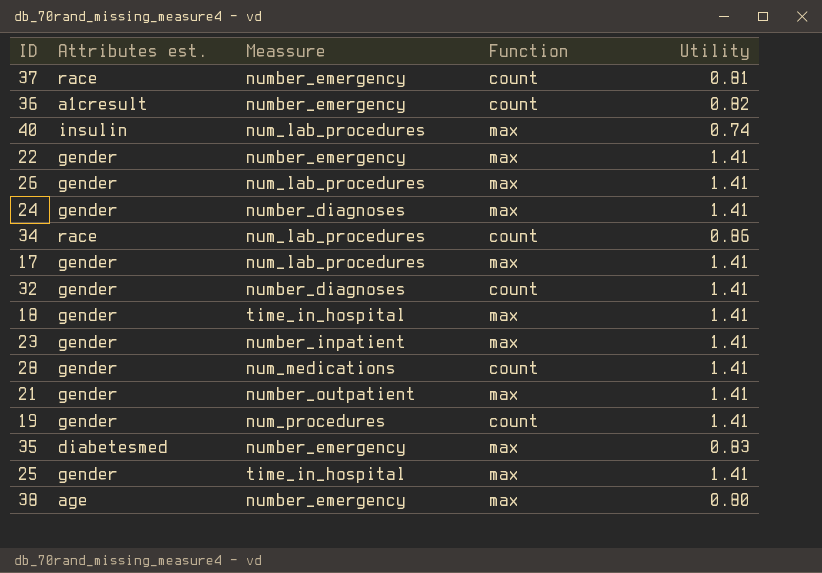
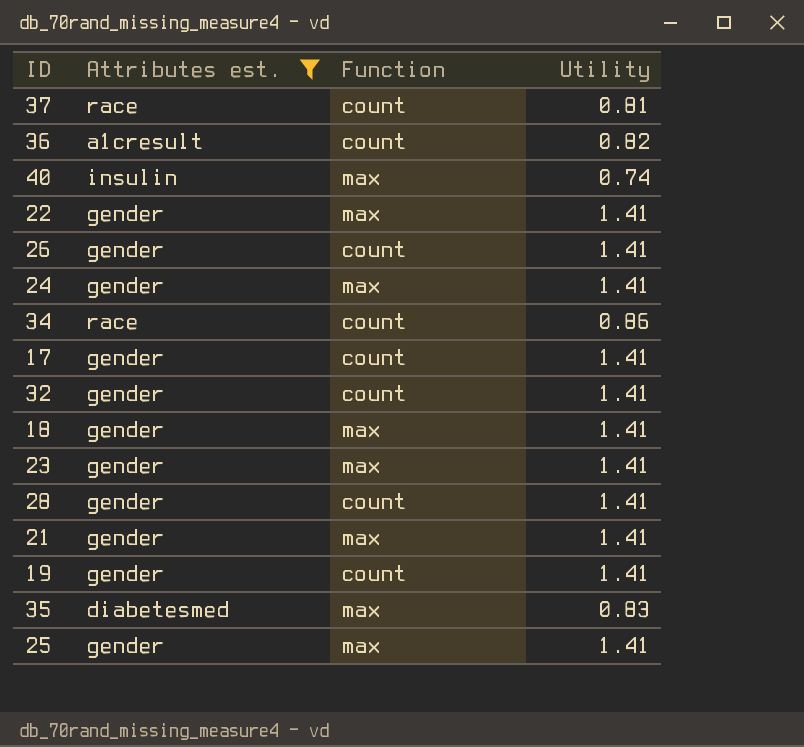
filter: none -> Attributes est. != age
column Meassure | position: 3 -> none
26 | Function: max -> count
17 | Function: max -> count

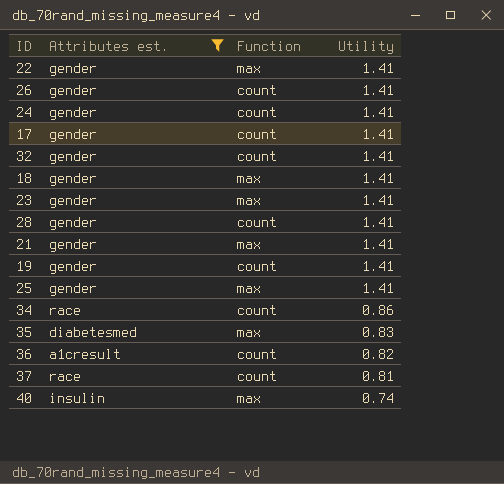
row order: none -> Utility descending
24 | Function: max -> count

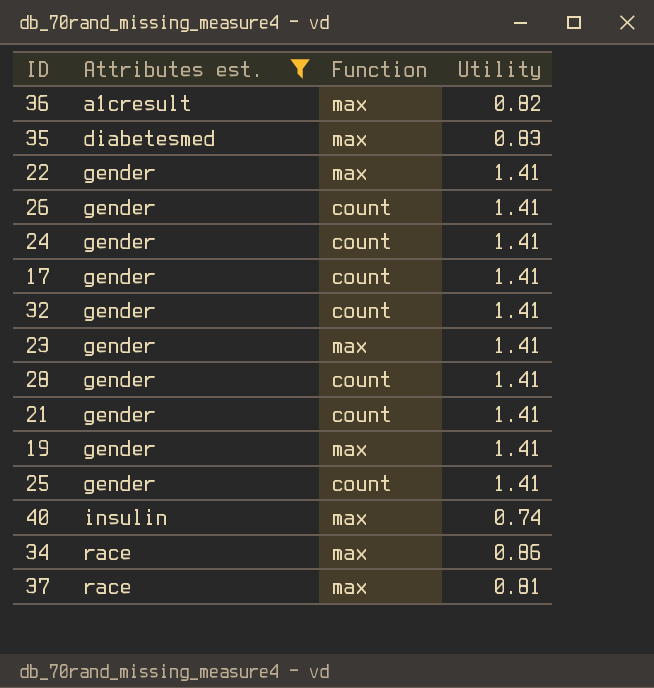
row order: Utility descending -> Attributes est. ascending
row 18: gender | max | 1.41 -> none
36 | Function: count -> max
21 | Function: max -> count
19 | Function: count -> max
25 | Function: max -> count
34 | Function: count -> max
37 | Function: count -> max

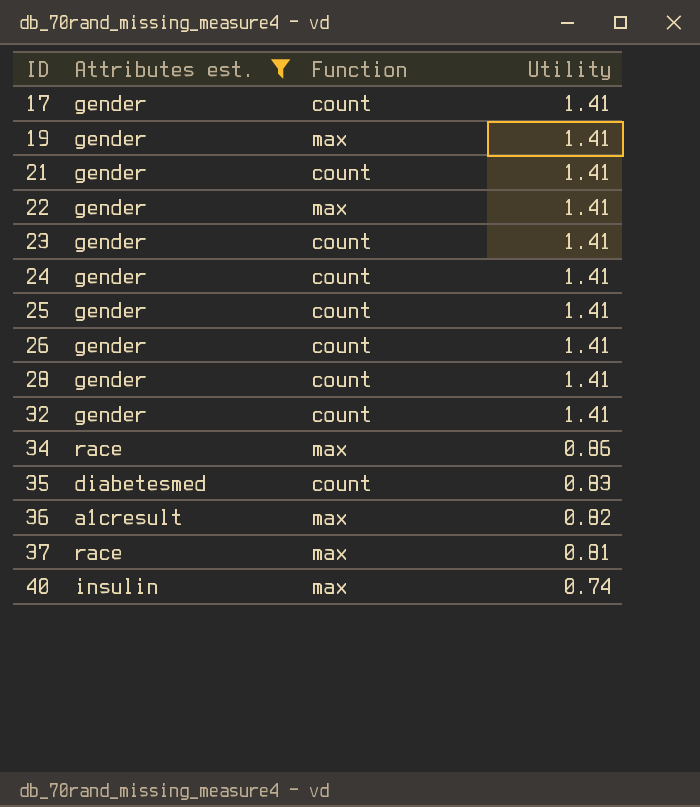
row order: Attributes est. ascending -> ID ascending
23 | Function: max -> count
35 | Function: max -> count

